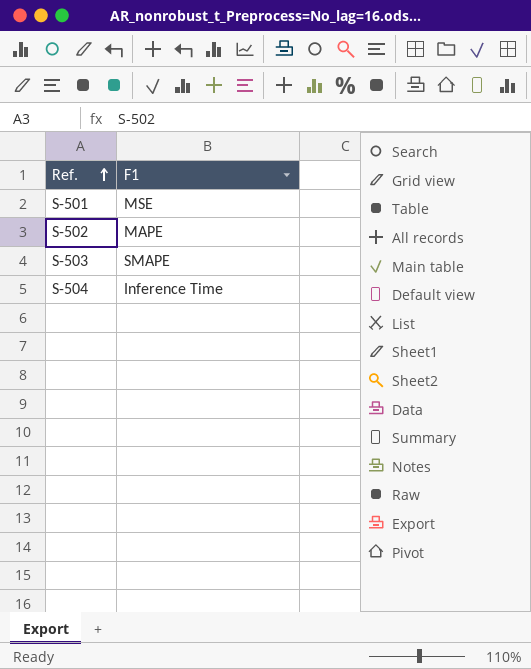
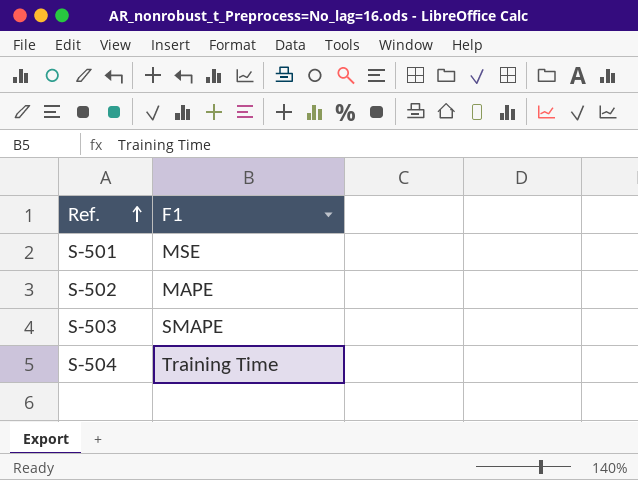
S-504 | F1: Inference Time -> Training Time

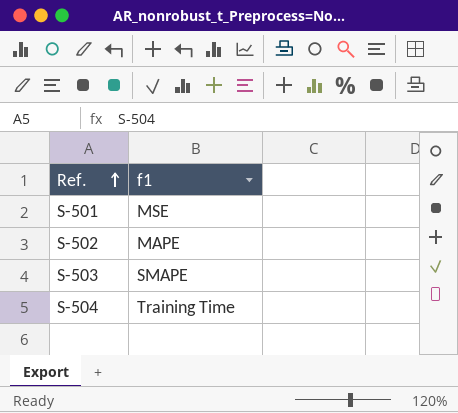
column name: F1 -> f1

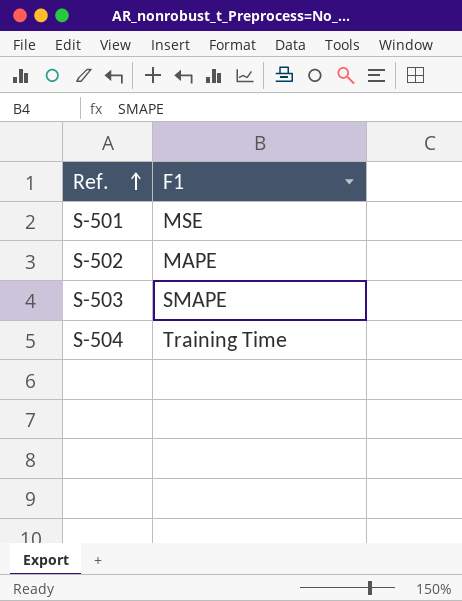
column name: f1 -> F1

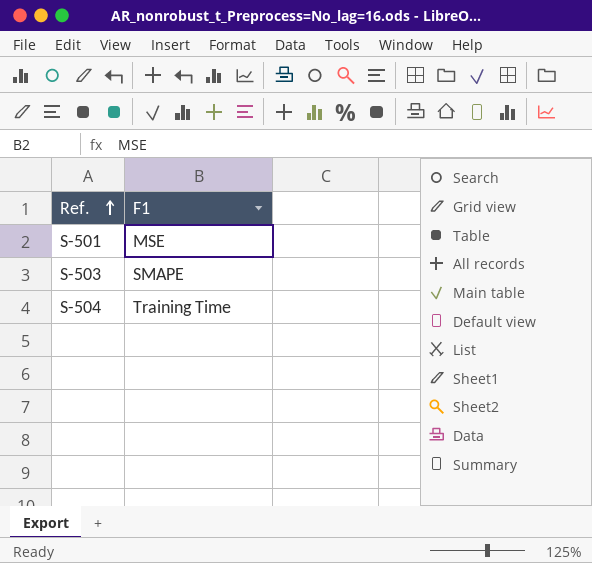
row S-502: MAPE -> none

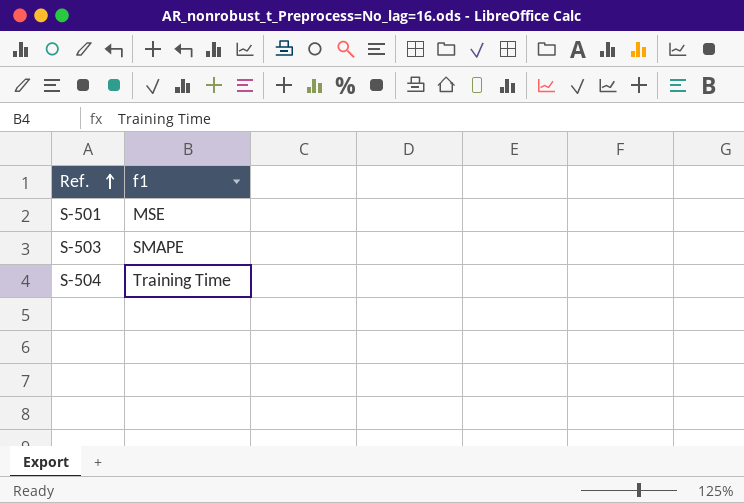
column name: F1 -> f1

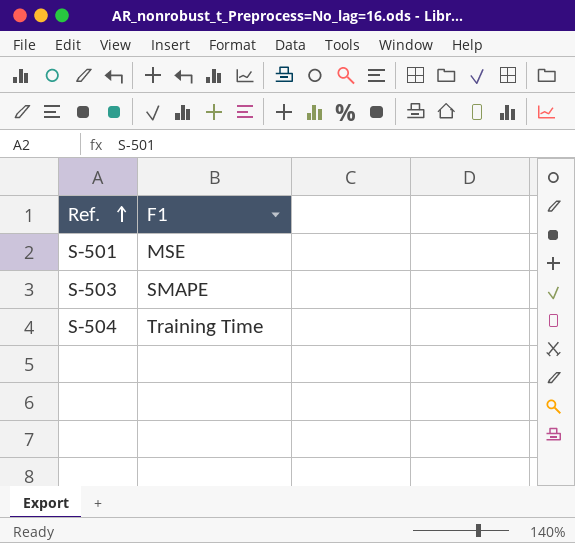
column name: f1 -> F1

